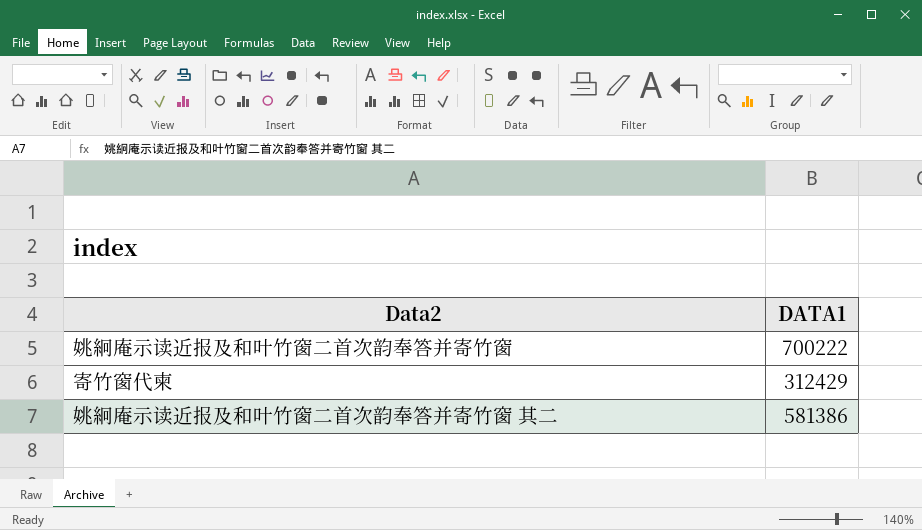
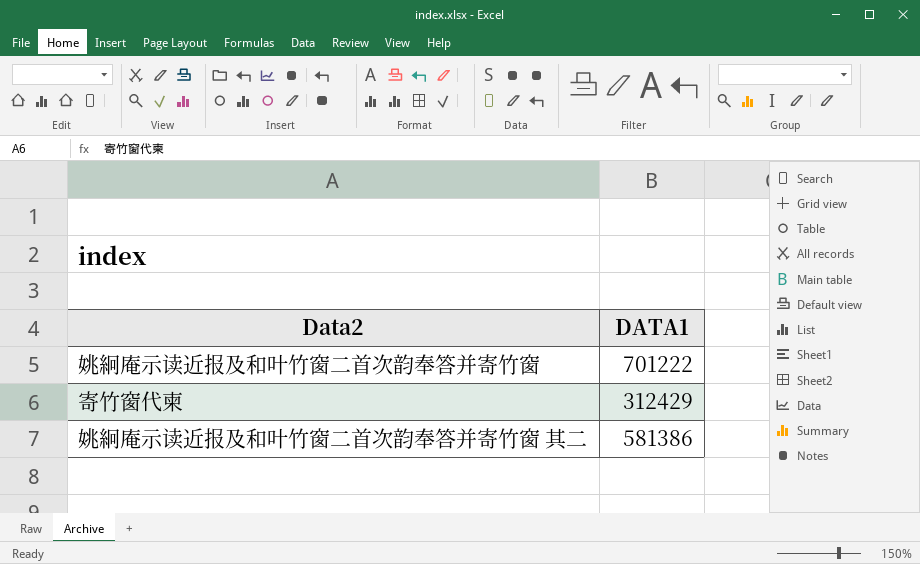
姚絅庵示读近报及和叶竹窗二首次韵奉答并寄竹窗 | DATA1: 700222 -> 701222

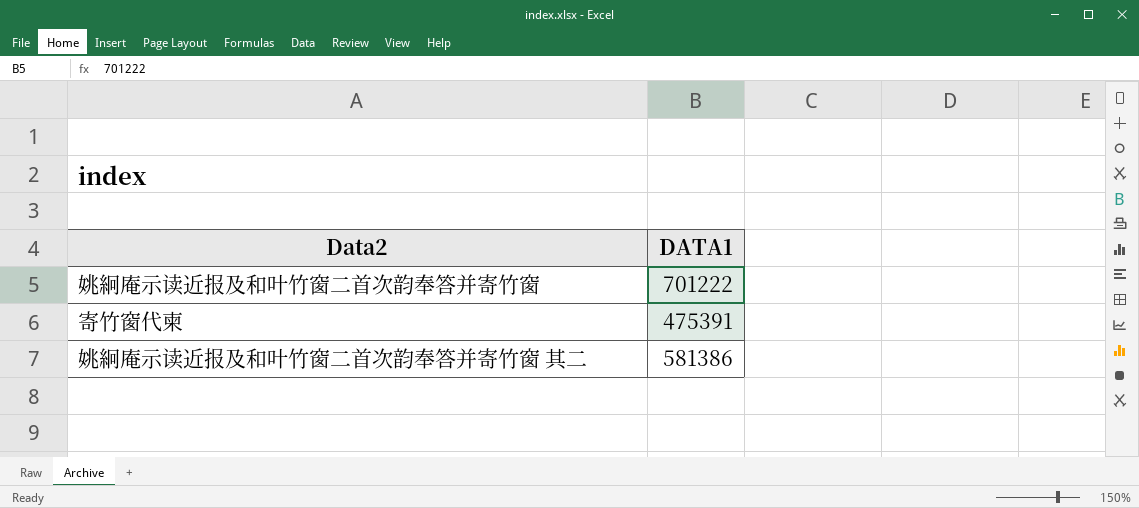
寄竹窗代柬 | DATA1: 312429 -> 475391

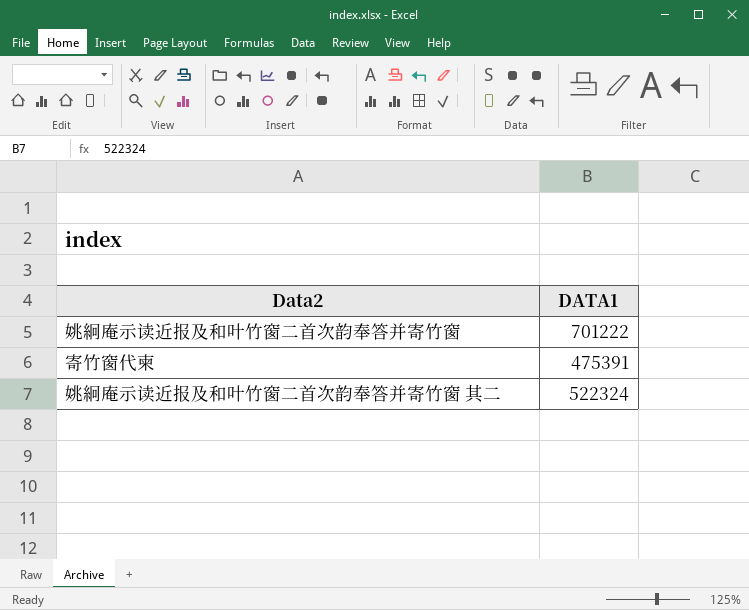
姚絅庵示读近报及和叶竹窗二首次韵奉答并寄竹窗 其二 | DATA1: 581386 -> 522324

